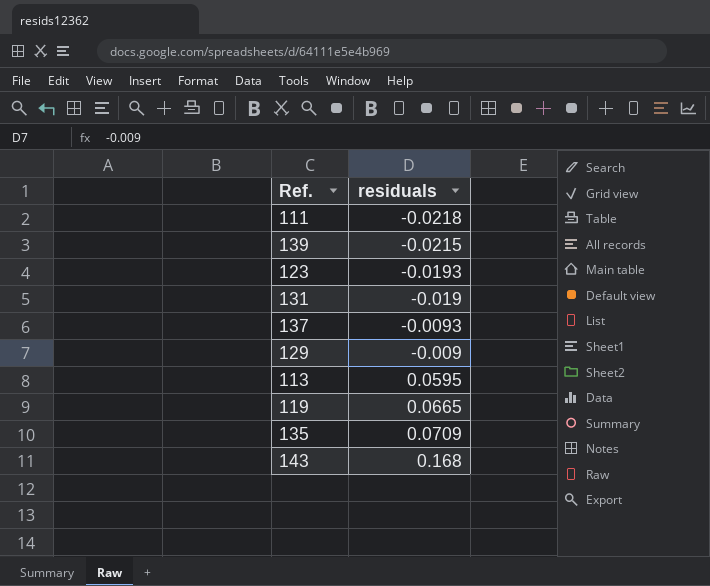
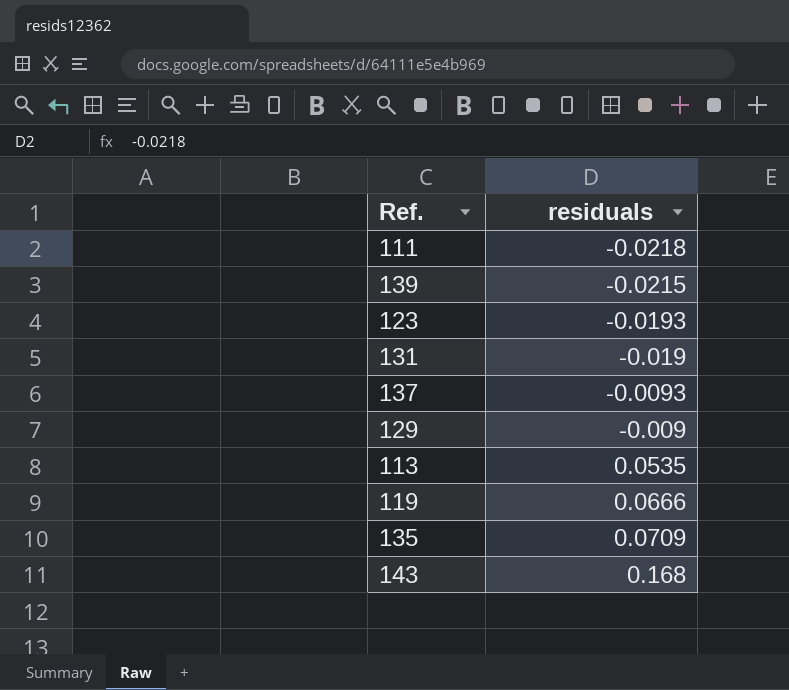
113 | residuals: 0.0595 -> 0.0535
119 | residuals: 0.0665 -> 0.0666

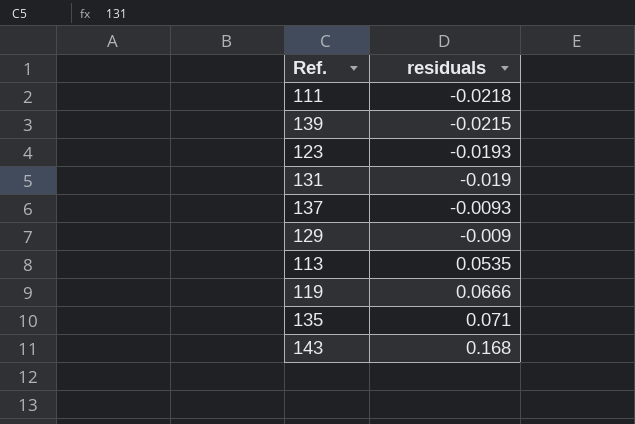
135 | residuals: 0.0709 -> 0.071

